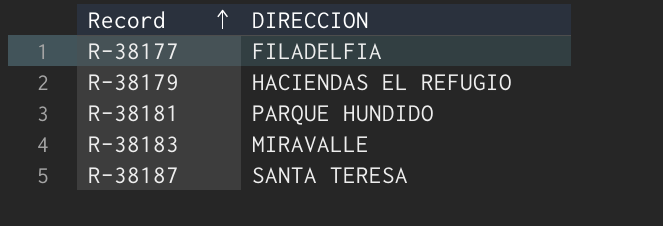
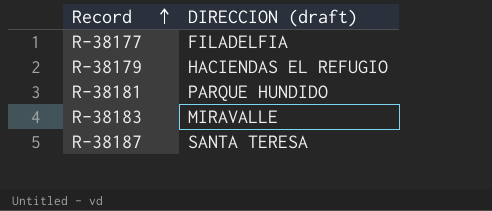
column name: DIRECCION -> DIRECCION (draft)

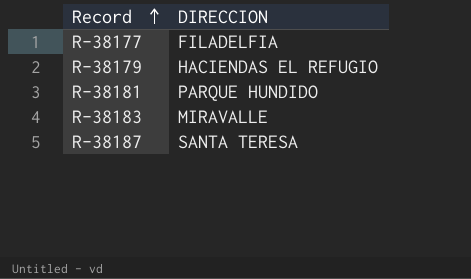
column name: DIRECCION (draft) -> DIRECCION

